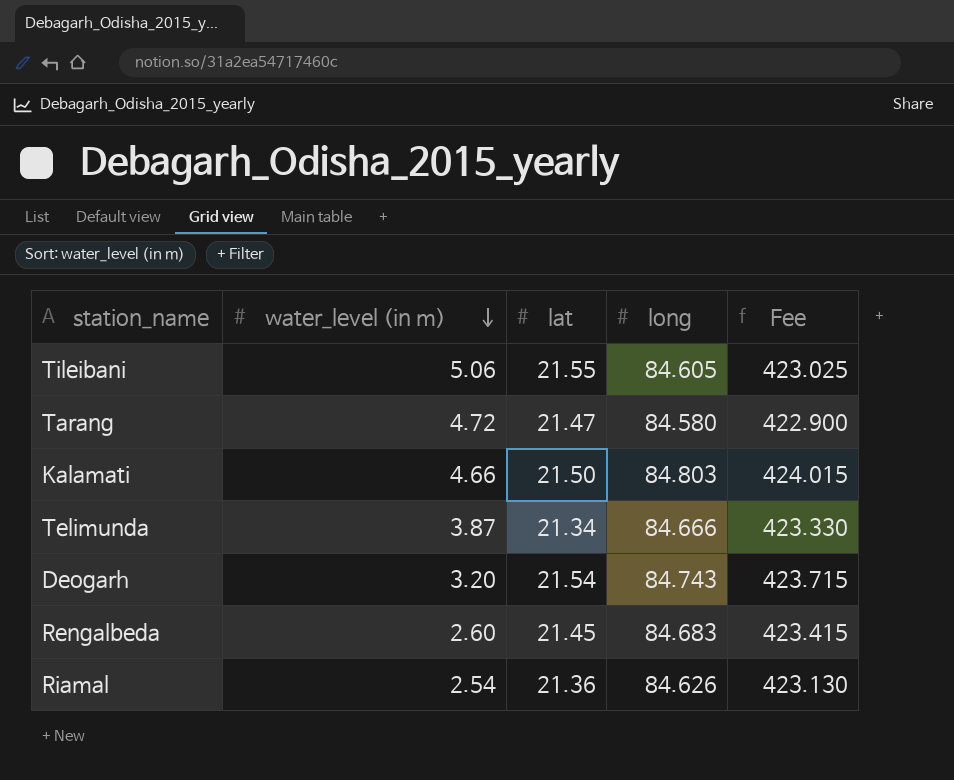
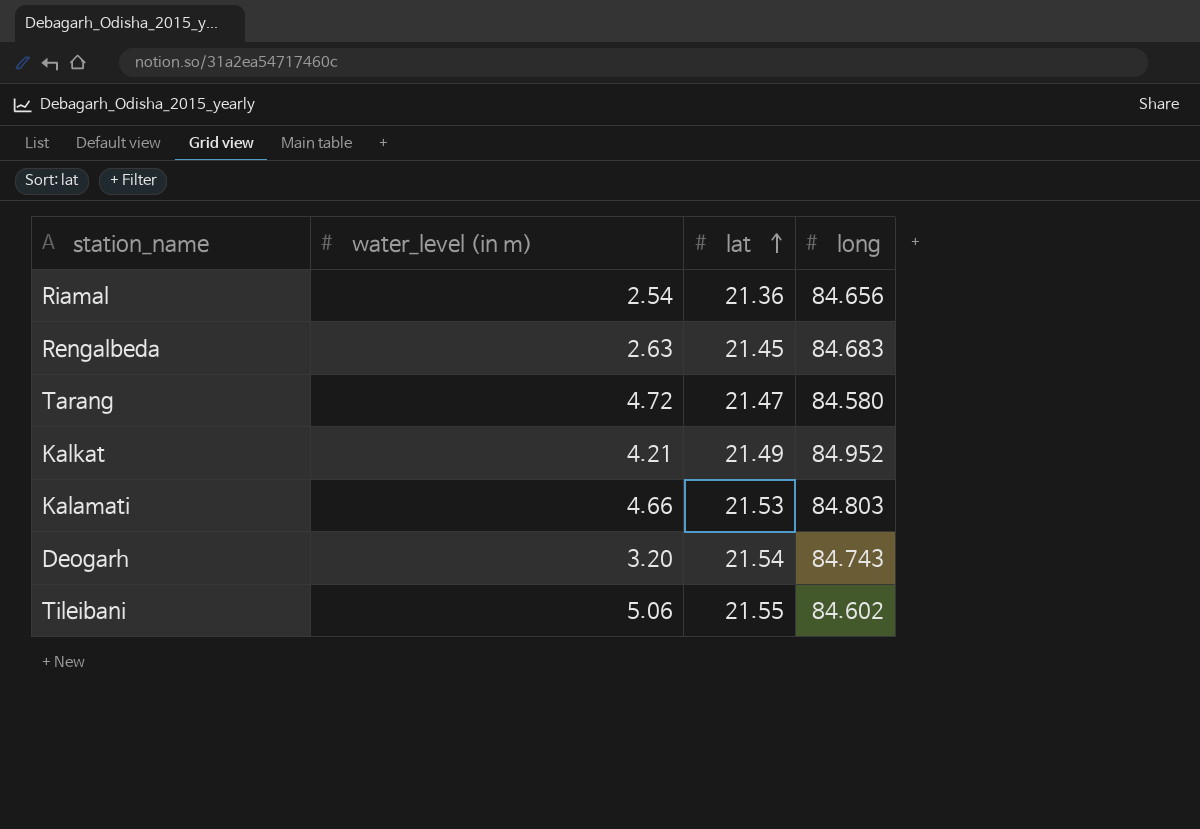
row order: water_level (in m) descending -> lat ascending
column Fee | formula: [long] * 5 -> none
row Telimunda: 3.87 | 21.34 | 84.666 | 423.330 -> none
Riamal | long: 84.626 -> 84.656
Rengalbeda | water_level (in m): 2.60 -> 2.63
row Kalkat: none -> 4.21 | 21.49 | 84.952
Kalamati | lat: 21.50 -> 21.53
Tileibani | long: 84.605 -> 84.602

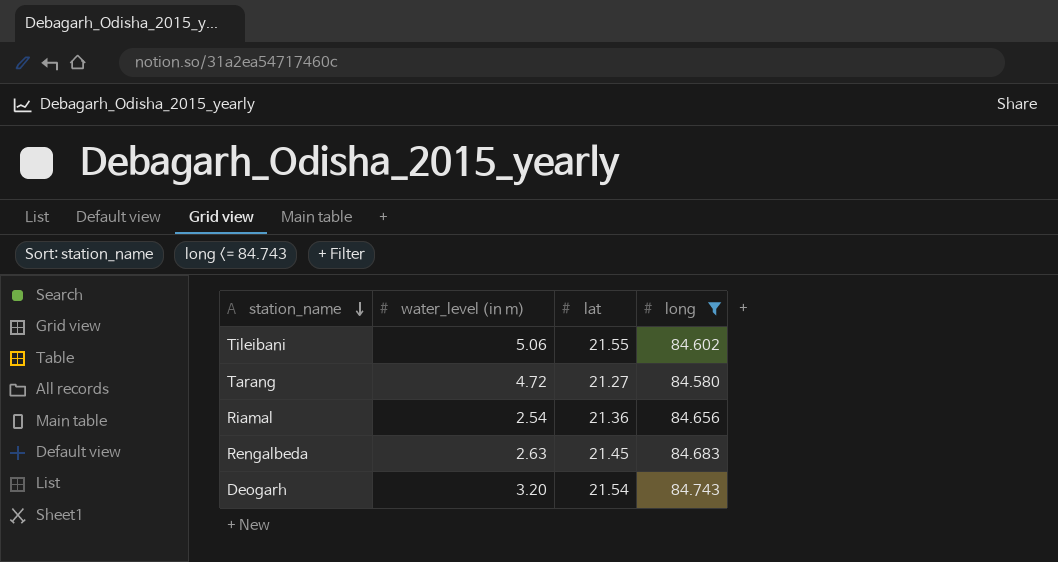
filter: none -> long <= 84.743
row order: lat ascending -> station_name descending
Tarang | lat: 21.47 -> 21.27

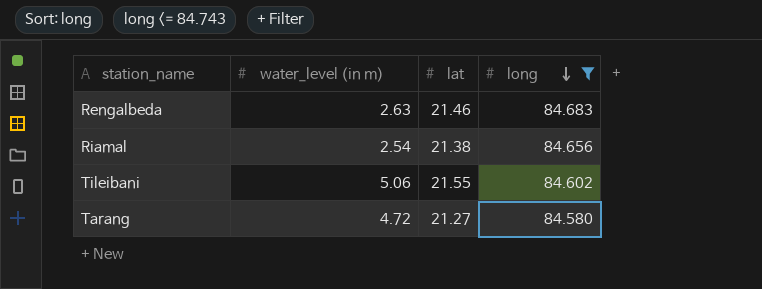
row order: station_name descending -> long descending
row Deogarh: 3.20 | 21.54 | 84.743 -> none
Rengalbeda | lat: 21.45 -> 21.46
Riamal | lat: 21.36 -> 21.38

